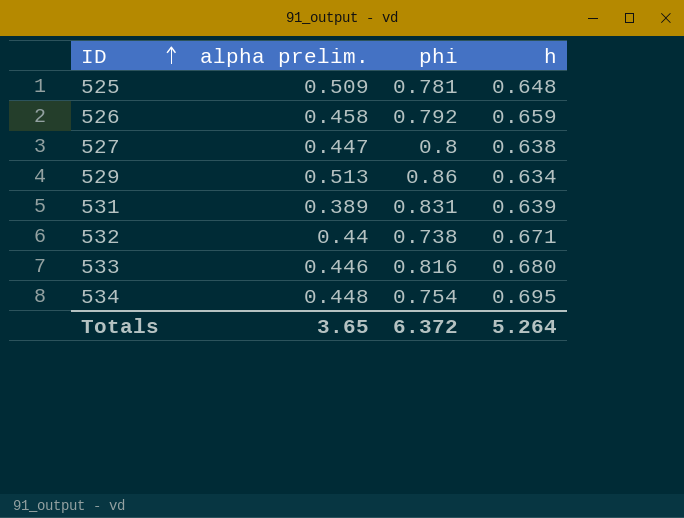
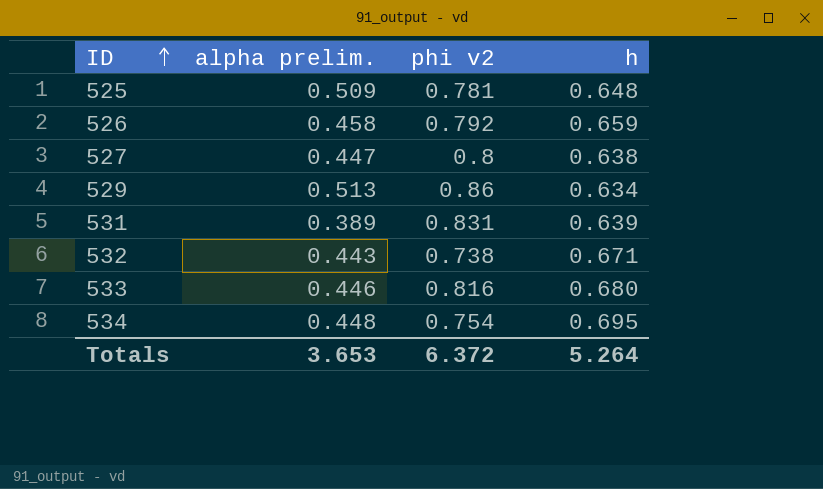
column name: phi -> phi v2
532 | alpha prelim.: 0.44 -> 0.443
Totals | alpha prelim.: 3.65 -> 3.653

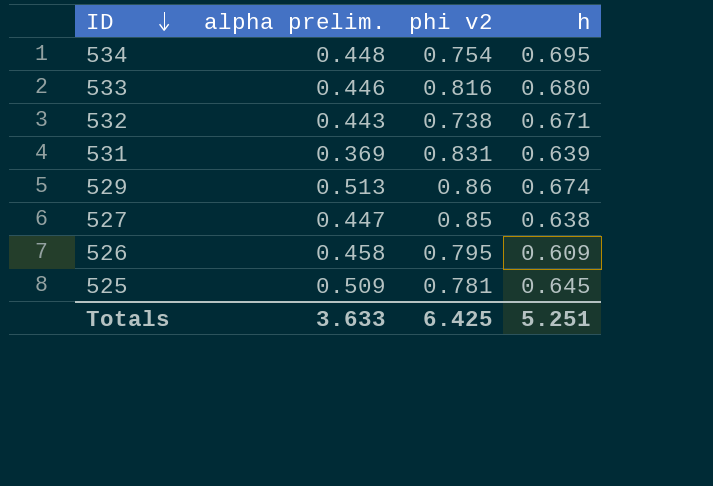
row order: ID ascending -> ID descending
531 | alpha prelim.: 0.389 -> 0.369
529 | h: 0.634 -> 0.674
527 | phi v2: 0.8 -> 0.85
526 | phi v2: 0.792 -> 0.795
526 | h: 0.659 -> 0.609
525 | h: 0.648 -> 0.645
Totals | alpha prelim.: 3.653 -> 3.633
Totals | phi v2: 6.372 -> 6.425
Totals | h: 5.264 -> 5.251

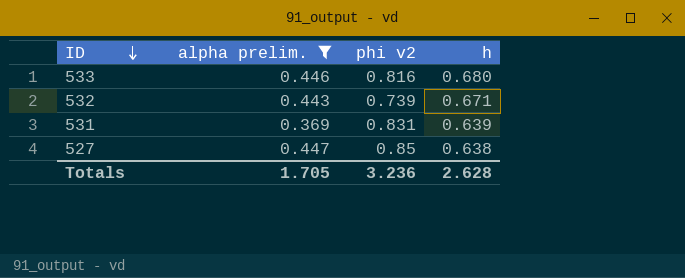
filter: none -> alpha prelim. <= 0.447
532 | phi v2: 0.738 -> 0.739
Totals | alpha prelim.: 3.633 -> 1.705
Totals | phi v2: 6.425 -> 3.236
Totals | h: 5.251 -> 2.628

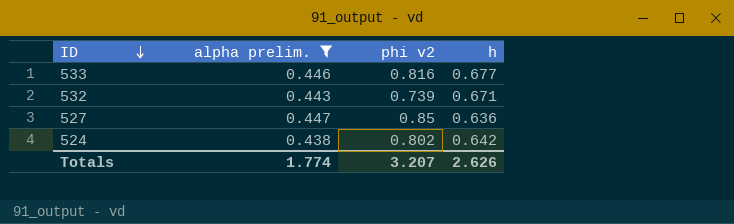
row 531: 0.369 | 0.831 | 0.639 -> none
533 | h: 0.680 -> 0.677
527 | h: 0.638 -> 0.636
row 524: none -> 0.438 | 0.802 | 0.642
Totals | alpha prelim.: 1.705 -> 1.774
Totals | phi v2: 3.236 -> 3.207
Totals | h: 2.628 -> 2.626

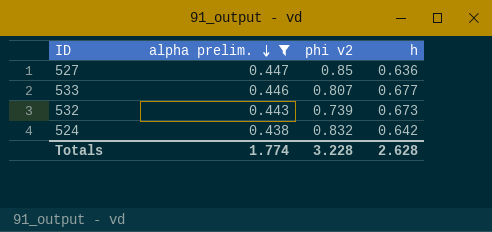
row order: ID descending -> alpha prelim. descending
533 | phi v2: 0.816 -> 0.807
532 | h: 0.671 -> 0.673
524 | phi v2: 0.802 -> 0.832
Totals | phi v2: 3.207 -> 3.228
Totals | h: 2.626 -> 2.628

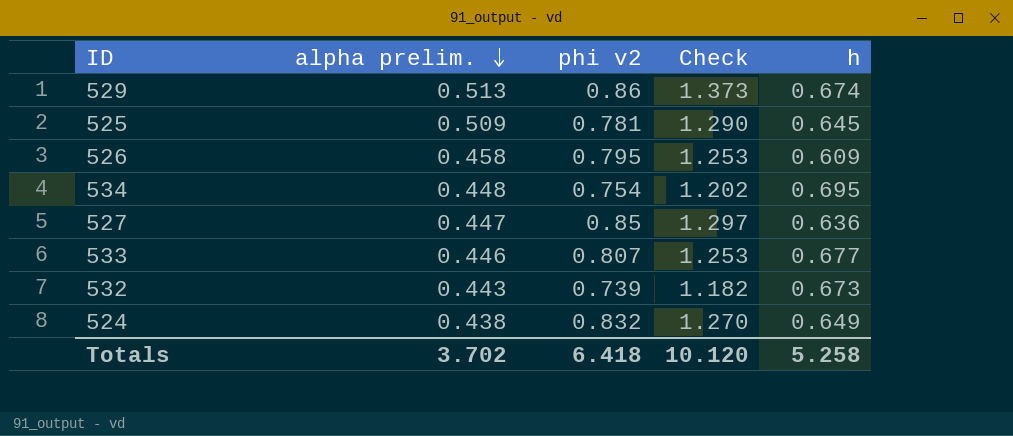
filter: alpha prelim. <= 0.447 -> none
column Check | formula: none -> [alpha prelim.] + [phi v2]
524 | h: 0.642 -> 0.649
Totals | alpha prelim.: 1.774 -> 3.702
Totals | phi v2: 3.228 -> 6.418
Totals | h: 2.628 -> 5.258

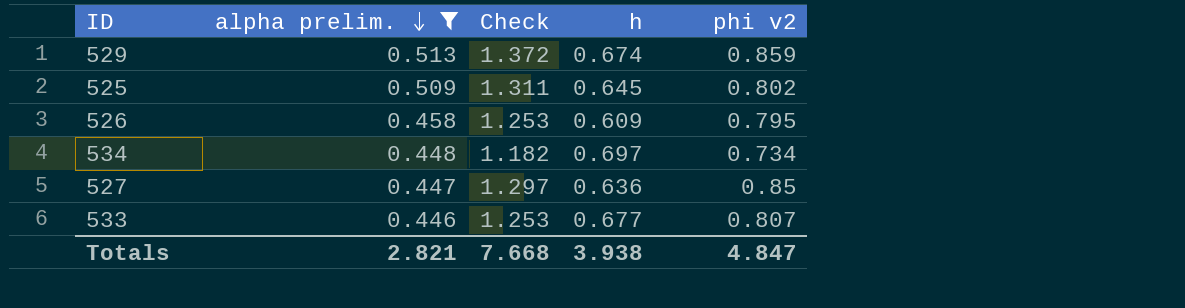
filter: none -> alpha prelim. >= 0.446
column phi v2 | position: 3 -> 5
529 | Check: 1.373 -> 1.372
529 | phi v2: 0.86 -> 0.859
525 | Check: 1.290 -> 1.311
525 | phi v2: 0.781 -> 0.802
534 | Check: 1.202 -> 1.182
534 | h: 0.695 -> 0.697
534 | phi v2: 0.754 -> 0.734
Totals | alpha prelim.: 3.702 -> 2.821
Totals | Check: 10.120 -> 7.668
Totals | h: 5.258 -> 3.938
Totals | phi v2: 6.418 -> 4.847

